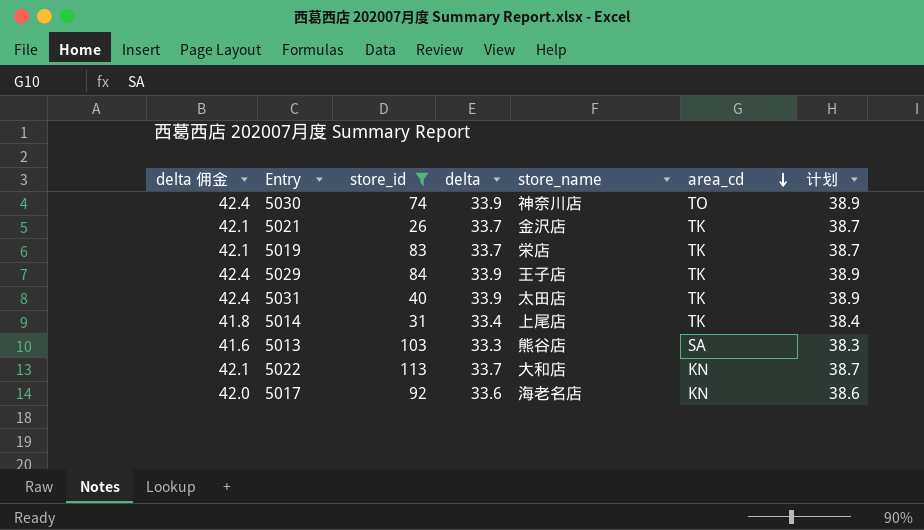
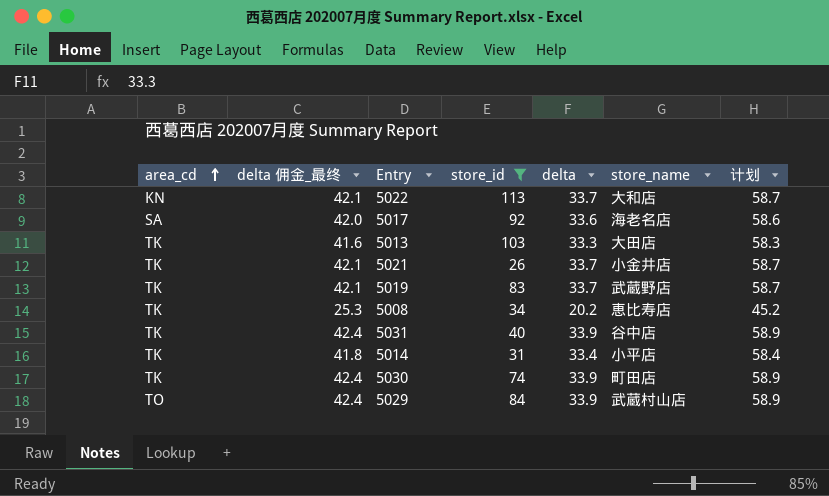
row order: area_cd descending -> area_cd ascending
column area_cd | position: 6 -> 1
column name: delta 佣金 -> delta 佣金_最终
column 计划 | formula: [delta] + 5 -> [delta] + 25
5017 | area_cd: KN -> SA
5013 | area_cd: SA -> TK
5013 | store_name: 熊谷店 -> 大田店
5021 | store_name: 金沢店 -> 小金井店
5019 | store_name: 栄店 -> 武蔵野店
row 5008: none -> TK | 25.3 | 34 | 20.2 | 恵比寿店 | 45.2
5031 | store_name: 太田店 -> 谷中店
5014 | store_name: 上尾店 -> 小平店
5030 | area_cd: TO -> TK
5030 | store_name: 神奈川店 -> 町田店
5029 | area_cd: TK -> TO
5029 | store_name: 王子店 -> 武蔵村山店

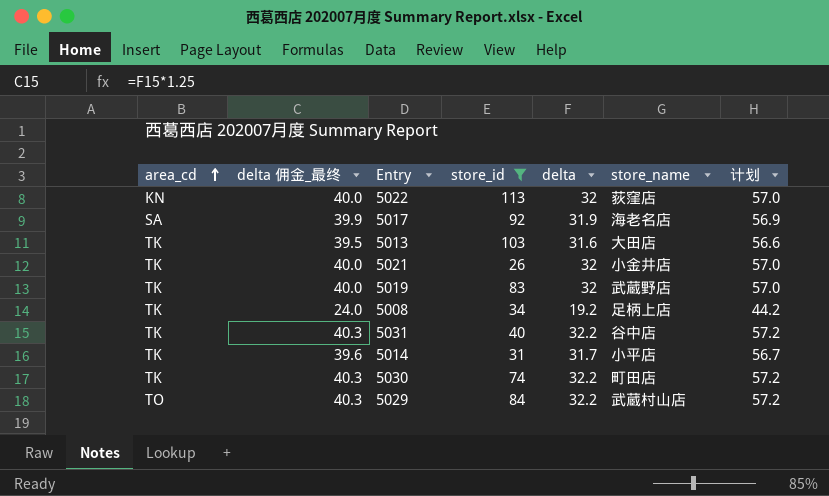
5022 | delta 佣金_最终: 42.1 -> 40.0
5022 | delta: 33.7 -> 32
5022 | store_name: 大和店 -> 荻窪店
5022 | 计划: 58.7 -> 57.0
5017 | delta 佣金_最终: 42.0 -> 39.9
5017 | delta: 33.6 -> 31.9
5017 | 计划: 58.6 -> 56.9
5013 | delta 佣金_最终: 41.6 -> 39.5
5013 | delta: 33.3 -> 31.6
5013 | 计划: 58.3 -> 56.6
5021 | delta 佣金_最终: 42.1 -> 40.0
5021 | delta: 33.7 -> 32
5021 | 计划: 58.7 -> 57.0
5019 | delta 佣金_最终: 42.1 -> 40.0
5019 | delta: 33.7 -> 32
5019 | 计划: 58.7 -> 57.0
5008 | delta 佣金_最终: 25.3 -> 24.0
5008 | delta: 20.2 -> 19.2
5008 | store_name: 恵比寿店 -> 足柄上店
5008 | 计划: 45.2 -> 44.2
5031 | delta 佣金_最终: 42.4 -> 40.3
5031 | delta: 33.9 -> 32.2
5031 | 计划: 58.9 -> 57.2
5014 | delta 佣金_最终: 41.8 -> 39.6
5014 | delta: 33.4 -> 31.7
5014 | 计划: 58.4 -> 56.7
5030 | delta 佣金_最终: 42.4 -> 40.3
5030 | delta: 33.9 -> 32.2
5030 | 计划: 58.9 -> 57.2
5029 | delta 佣金_最终: 42.4 -> 40.3
5029 | delta: 33.9 -> 32.2
5029 | 计划: 58.9 -> 57.2

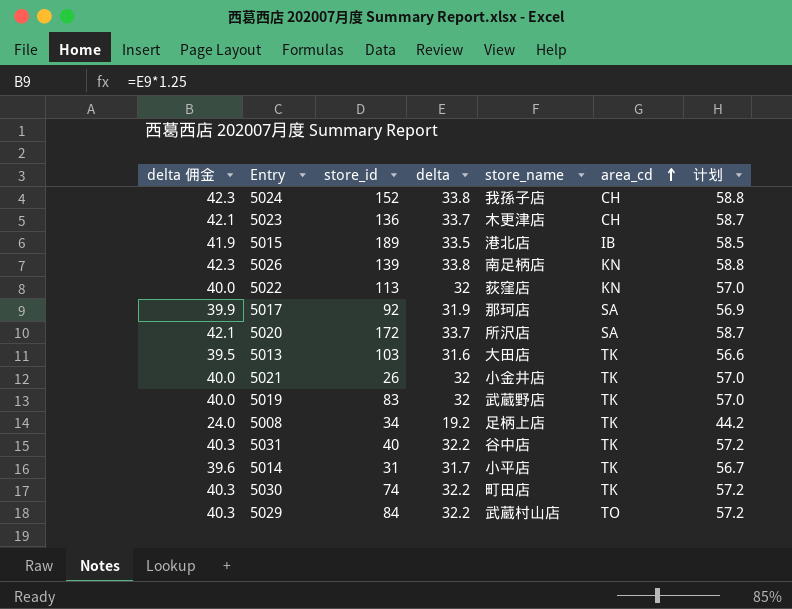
filter: store_id <= 113 -> none
column name: delta 佣金_最终 -> delta 佣金
column area_cd | position: 1 -> 6
5017 | store_name: 海老名店 -> 那珂店

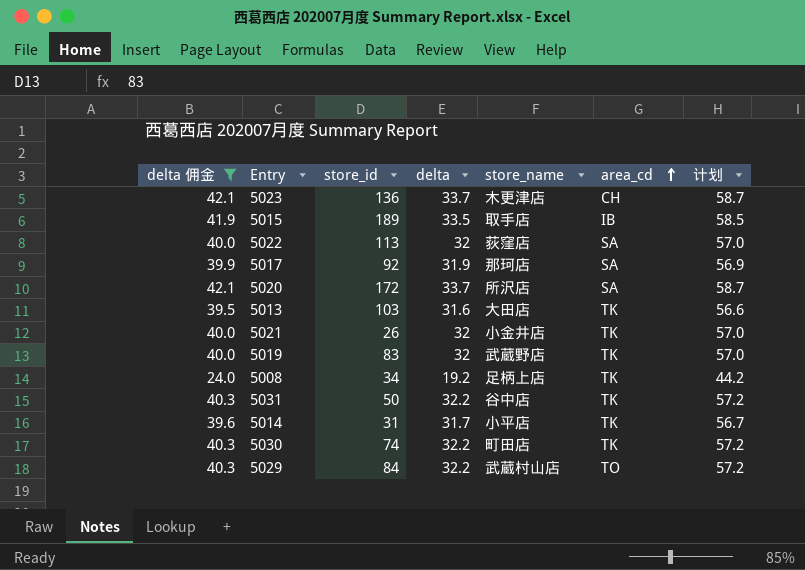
filter: none -> delta 佣金 != 42.3
5015 | store_name: 港北店 -> 取手店
5022 | area_cd: KN -> SA
5031 | store_id: 40 -> 50

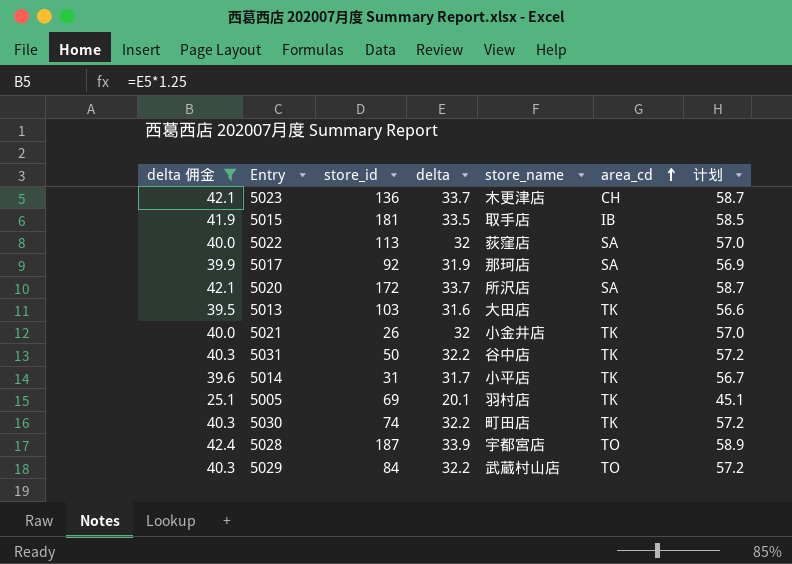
row 5019: 40.0 | 83 | 32 | 武蔵野店 | TK | 57.0 -> none
row 5008: 24.0 | 34 | 19.2 | 足柄上店 | TK | 44.2 -> none
5015 | store_id: 189 -> 181
row 5005: none -> 25.1 | 69 | 20.1 | 羽村店 | TK | 45.1
row 5028: none -> 42.4 | 187 | 33.9 | 宇都宮店 | TO | 58.9

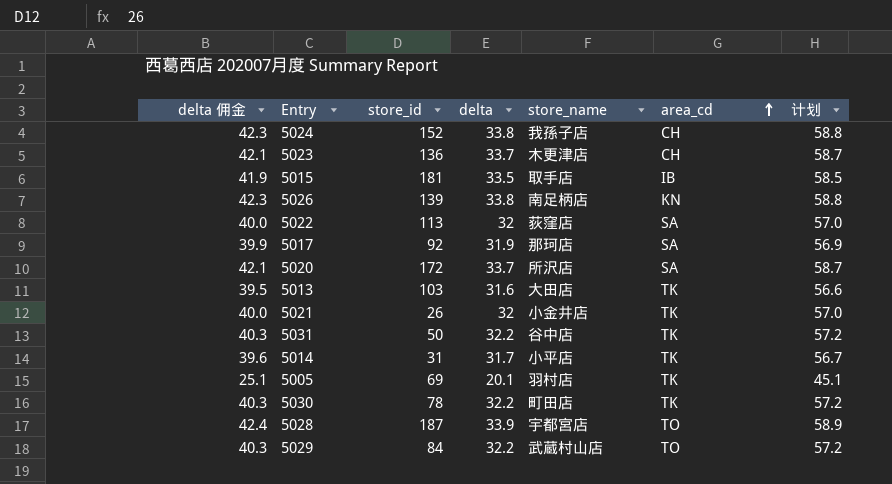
filter: delta 佣金 != 42.3 -> none
5030 | store_id: 74 -> 78

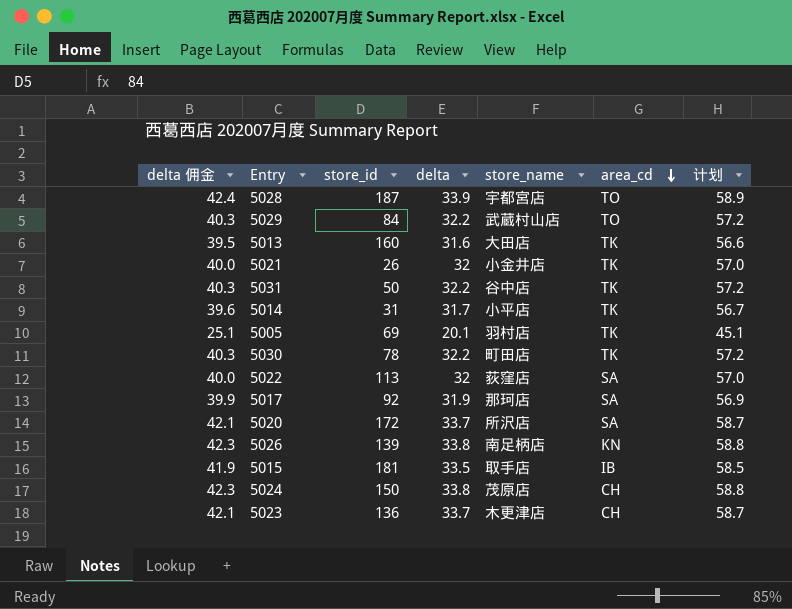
row order: area_cd ascending -> area_cd descending
5013 | store_id: 103 -> 160
5024 | store_id: 152 -> 150
5024 | store_name: 我孫子店 -> 茂原店

